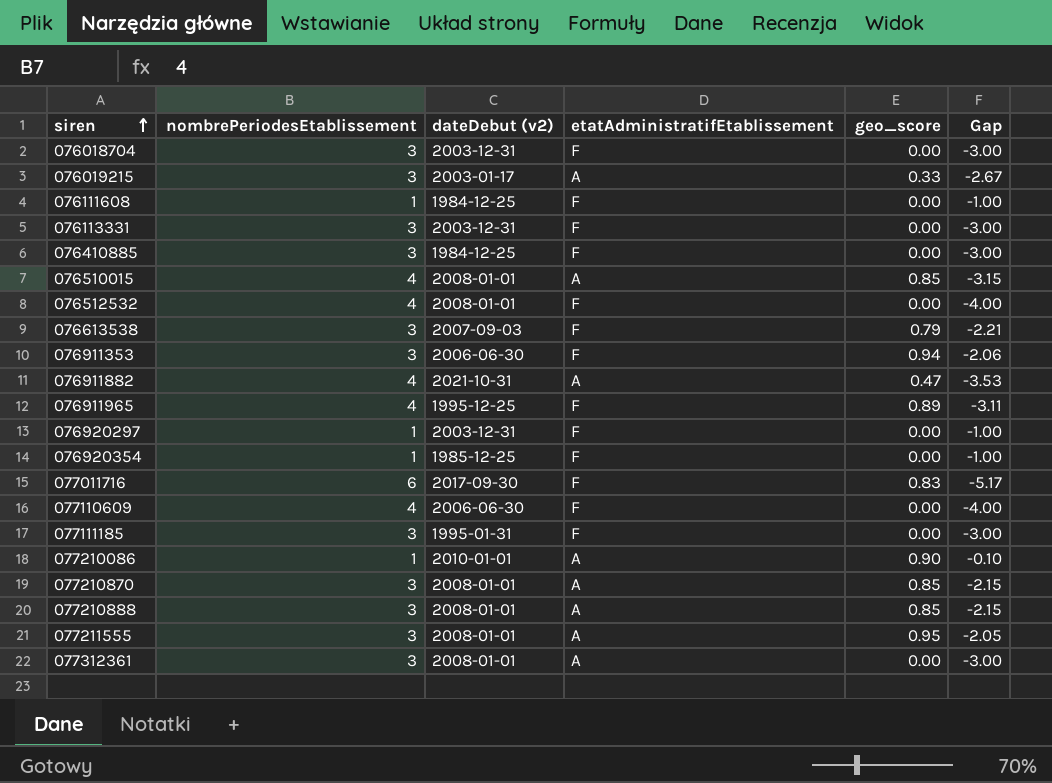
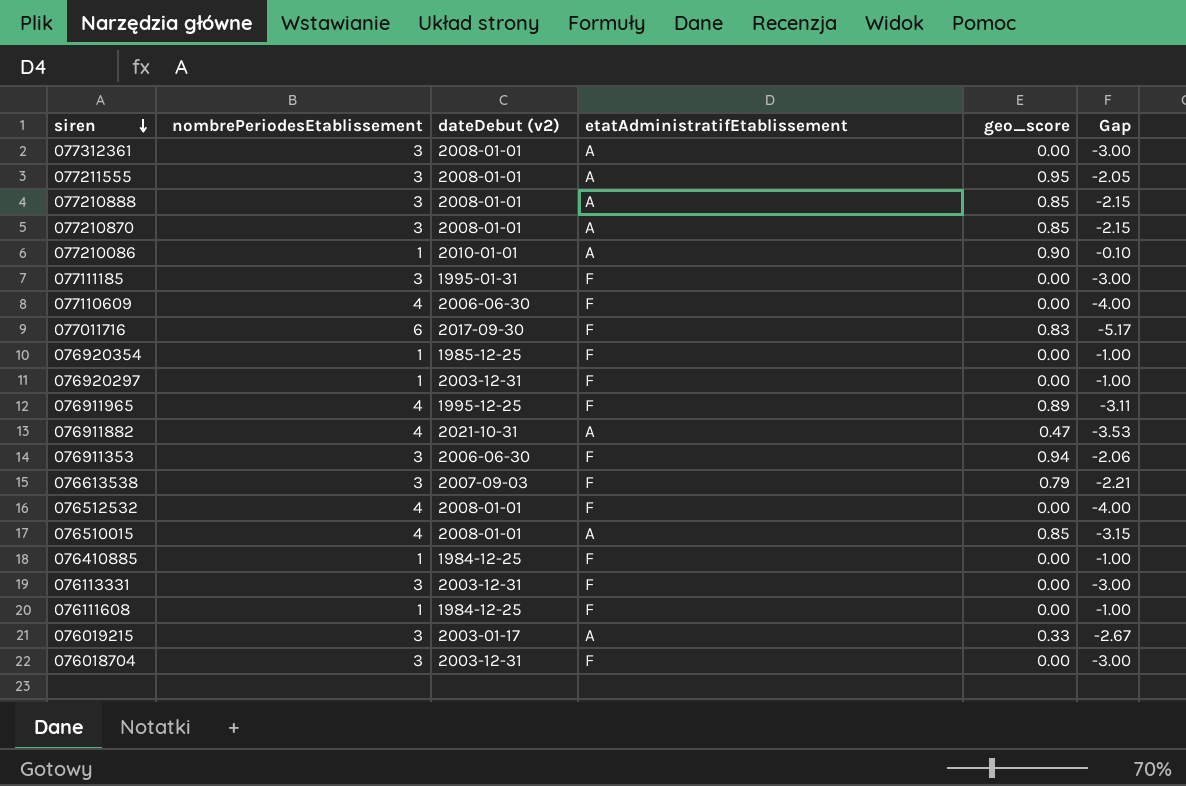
row order: siren ascending -> siren descending
076410885 | nombrePeriodesEtablissement: 3 -> 1
076410885 | Gap: -3.00 -> -1.00

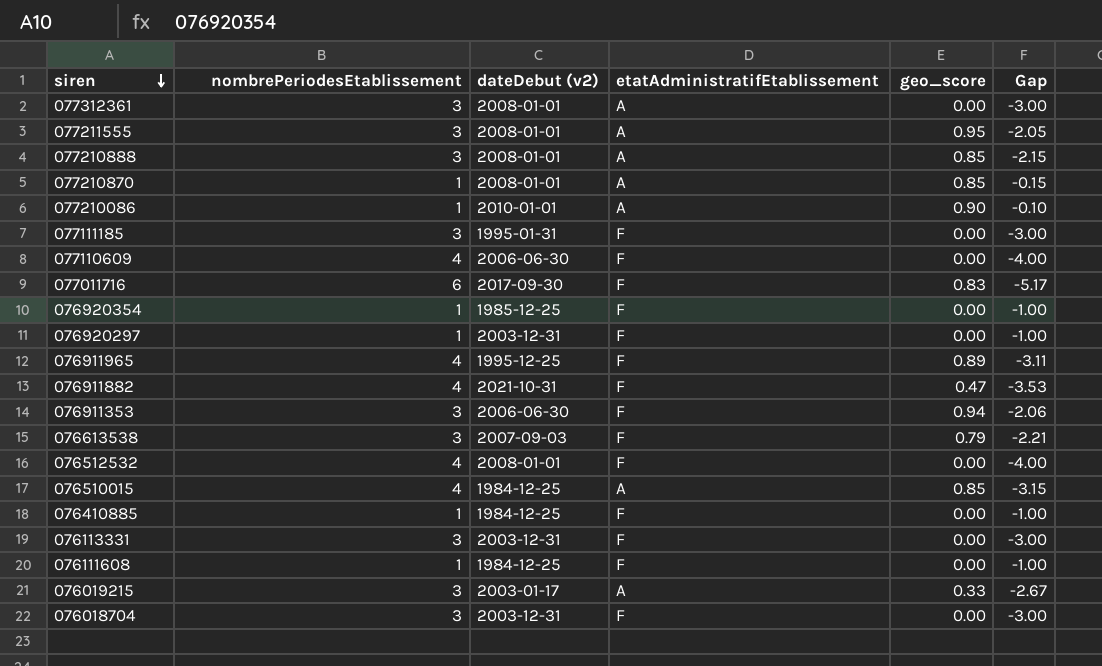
077210870 | nombrePeriodesEtablissement: 3 -> 1
077210870 | Gap: -2.15 -> -0.15
076911882 | etatAdministratifEtablissement: A -> F
076510015 | dateDebut (v2): 2008-01-01 -> 1984-12-25

